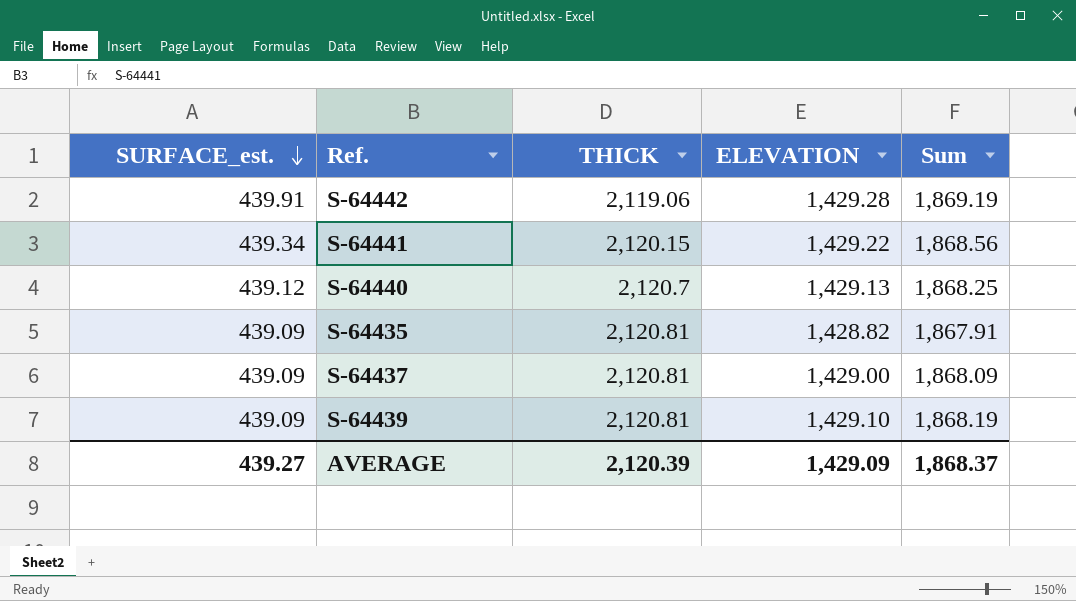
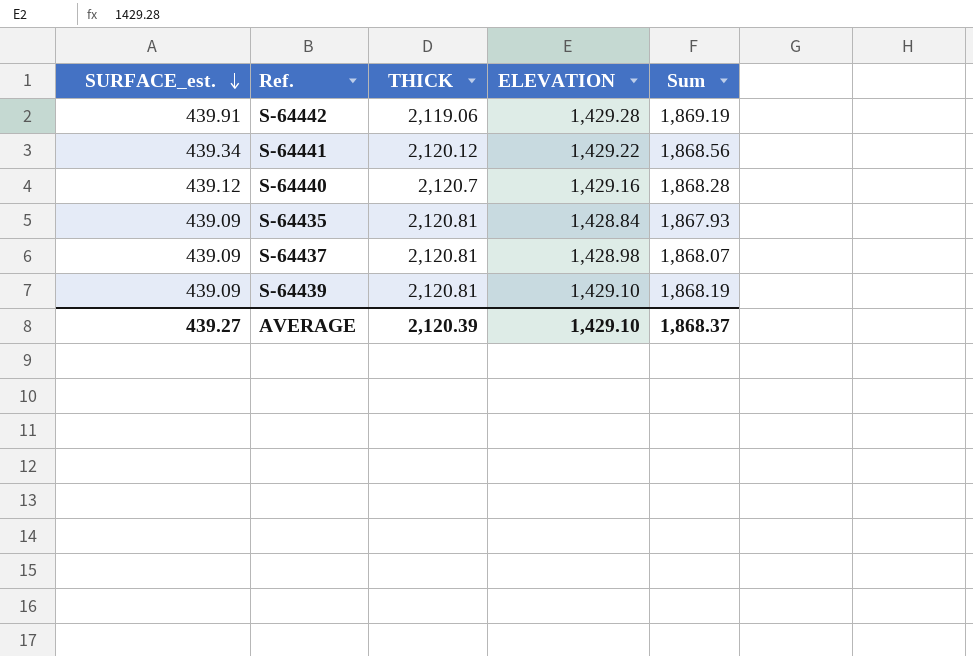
S-64441 | THICK: 2,120.15 -> 2,120.12
S-64440 | ELEVATION: 1,429.13 -> 1,429.16
S-64440 | Sum: 1,868.25 -> 1,868.28
S-64435 | ELEVATION: 1,428.82 -> 1,428.84
S-64435 | Sum: 1,867.91 -> 1,867.93
S-64437 | ELEVATION: 1,429.00 -> 1,428.98
S-64437 | Sum: 1,868.09 -> 1,868.07
AVERAGE | ELEVATION: 1,429.09 -> 1,429.10

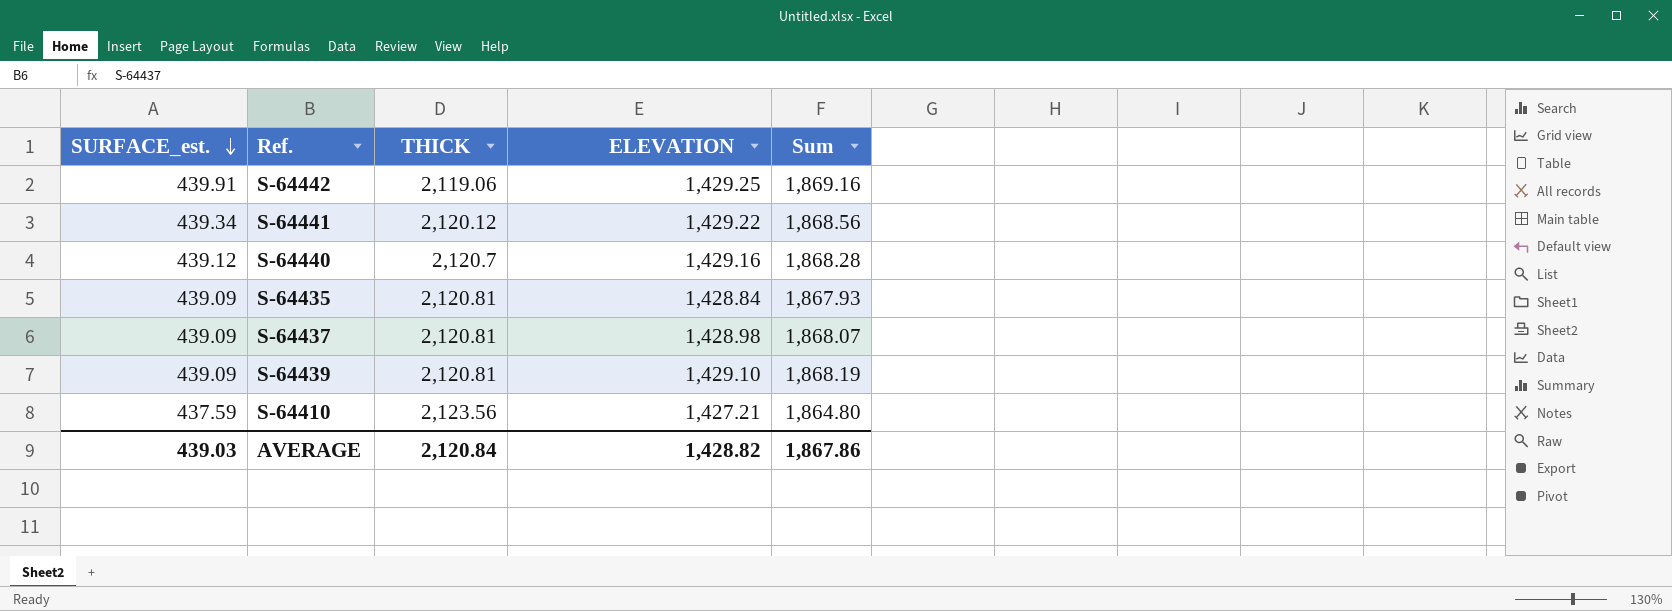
S-64442 | ELEVATION: 1,429.28 -> 1,429.25
S-64442 | Sum: 1,869.19 -> 1,869.16
row S-64410: none -> 437.59 | 2,123.56 | 1,427.21 | 1,864.80
AVERAGE | SURFACE_est.: 439.27 -> 439.03
AVERAGE | THICK: 2,120.39 -> 2,120.84
AVERAGE | ELEVATION: 1,429.10 -> 1,428.82
AVERAGE | Sum: 1,868.37 -> 1,867.86

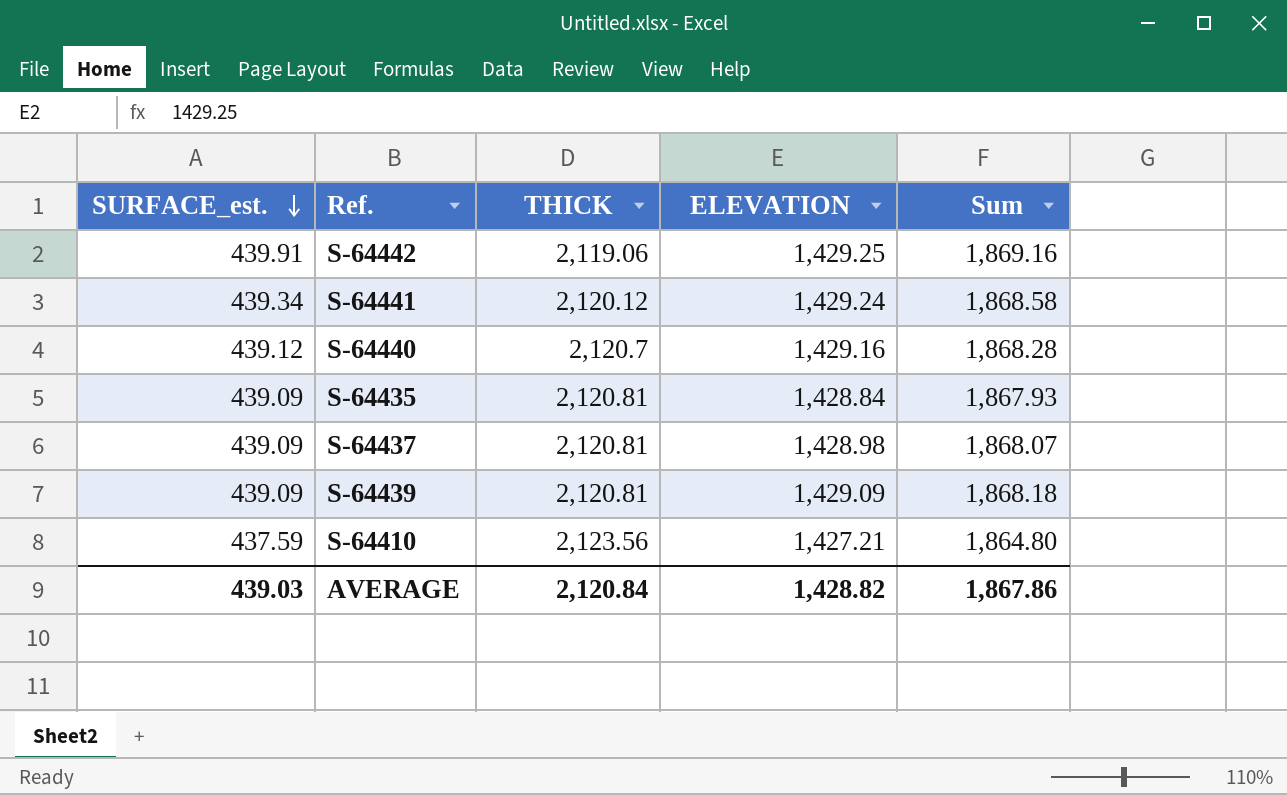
S-64441 | ELEVATION: 1,429.22 -> 1,429.24
S-64441 | Sum: 1,868.56 -> 1,868.58
S-64439 | ELEVATION: 1,429.10 -> 1,429.09
S-64439 | Sum: 1,868.19 -> 1,868.18

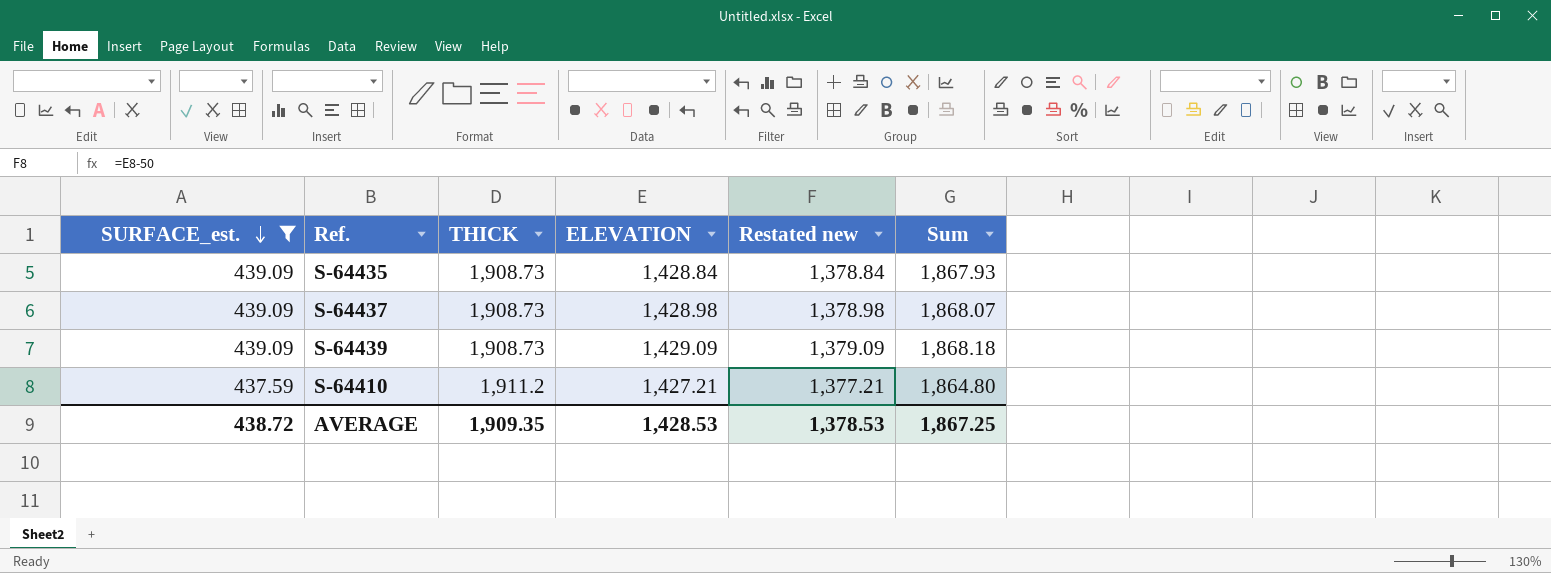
filter: none -> SURFACE_est. <= 439.09
column Restated new | formula: none -> [ELEVATION] - 50
S-64435 | THICK: 2,120.81 -> 1,908.73
S-64437 | THICK: 2,120.81 -> 1,908.73
S-64439 | THICK: 2,120.81 -> 1,908.73
S-64410 | THICK: 2,123.56 -> 1,911.2
AVERAGE | SURFACE_est.: 439.03 -> 438.72
AVERAGE | THICK: 2,120.84 -> 1,909.35
AVERAGE | ELEVATION: 1,428.82 -> 1,428.53
AVERAGE | Sum: 1,867.86 -> 1,867.25

